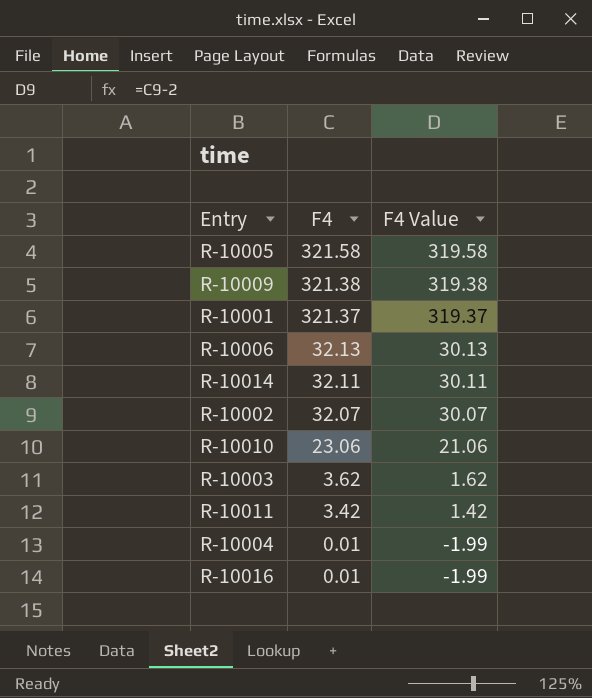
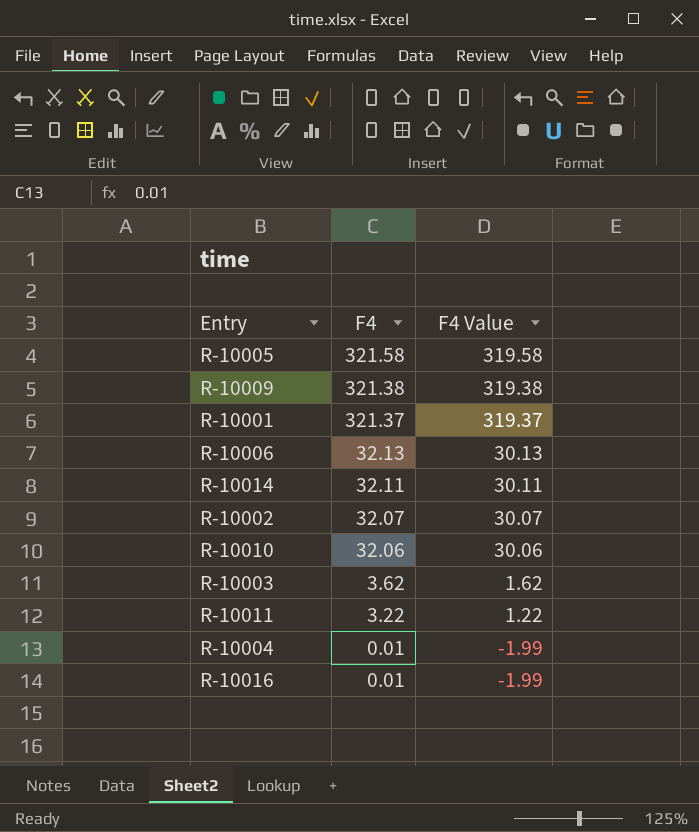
R-10010 | F4: 23.06 -> 32.06
R-10010 | F4 Value: 21.06 -> 30.06
R-10011 | F4: 3.42 -> 3.22
R-10011 | F4 Value: 1.42 -> 1.22

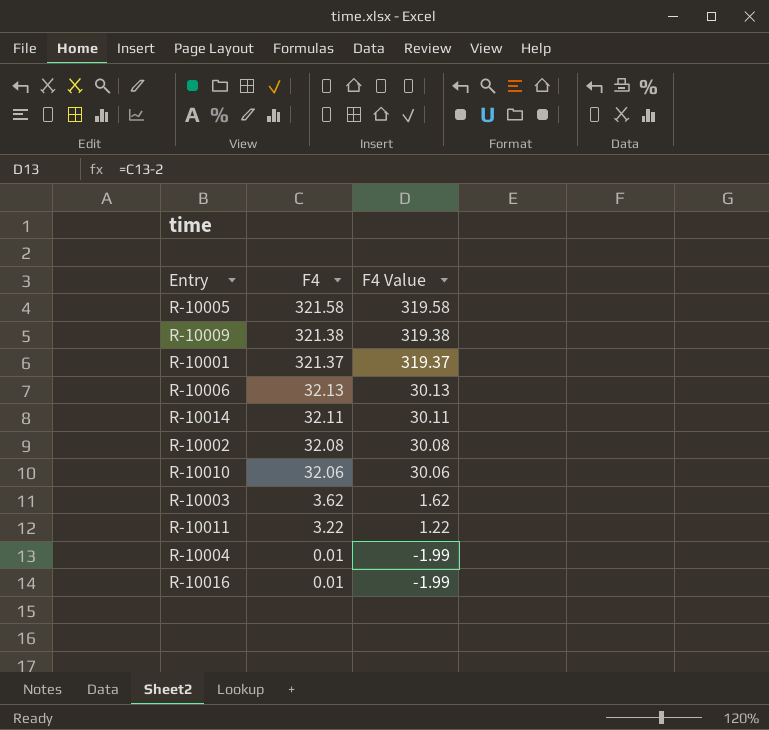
R-10002 | F4: 32.07 -> 32.08
R-10002 | F4 Value: 30.07 -> 30.08

